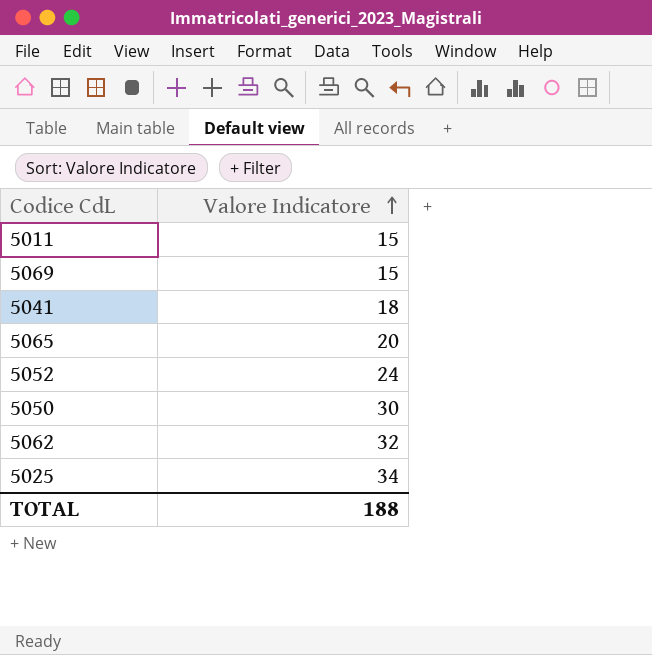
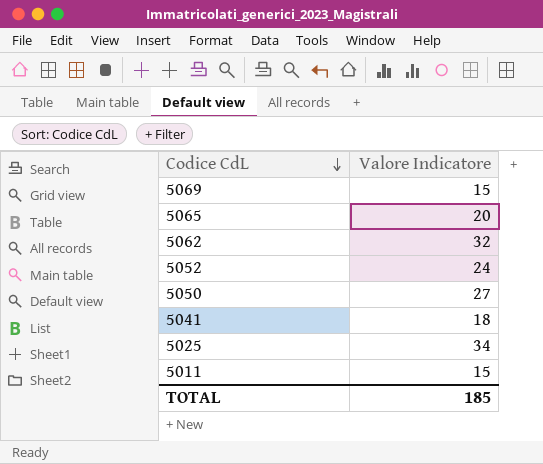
row order: Valore Indicatore ascending -> Codice CdL descending
5050 | Valore Indicatore: 30 -> 27
TOTAL | Valore Indicatore: 188 -> 185

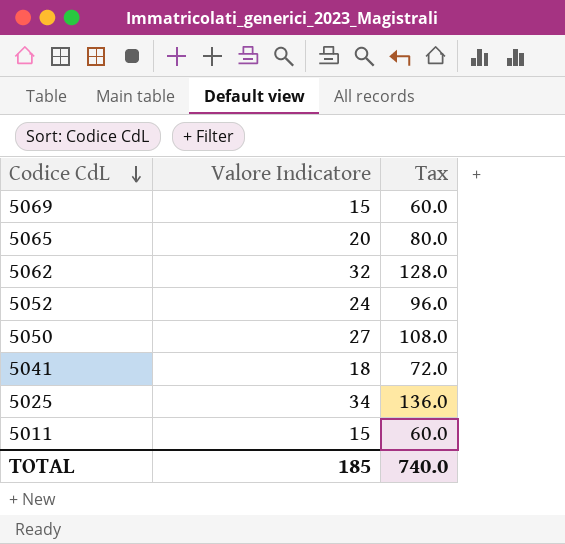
column Tax | formula: none -> [Valore Indicatore] * 4

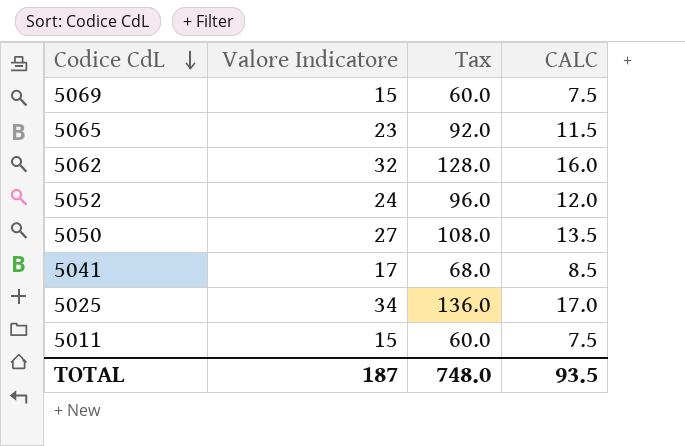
column CALC | formula: none -> [Valore Indicatore] * 0.5
5065 | Valore Indicatore: 20 -> 23
5065 | Tax: 80.0 -> 92.0
5041 | Valore Indicatore: 18 -> 17
5041 | Tax: 72.0 -> 68.0
TOTAL | Valore Indicatore: 185 -> 187
TOTAL | Tax: 740.0 -> 748.0

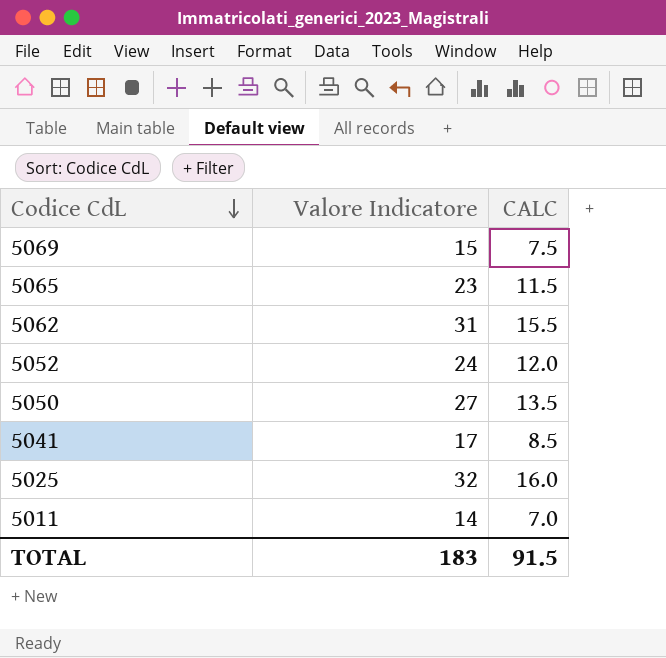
column Tax | formula: [Valore Indicatore] * 4 -> none
5062 | Valore Indicatore: 32 -> 31
5062 | CALC: 16.0 -> 15.5
5025 | Valore Indicatore: 34 -> 32
5025 | CALC: 17.0 -> 16.0
5011 | Valore Indicatore: 15 -> 14
5011 | CALC: 7.5 -> 7.0
TOTAL | Valore Indicatore: 187 -> 183
TOTAL | CALC: 93.5 -> 91.5

